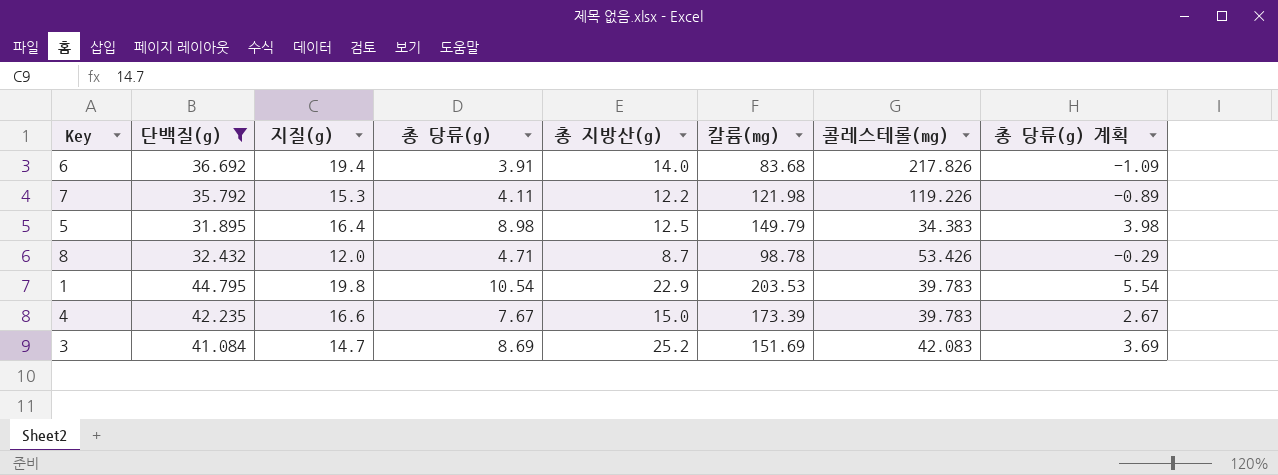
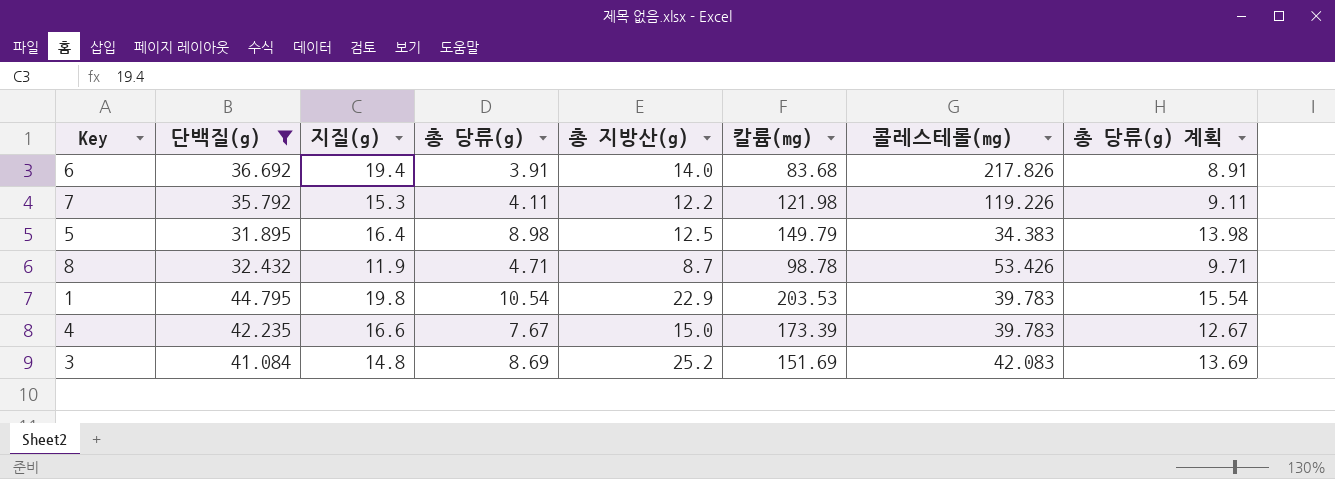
column 총 당류(g) 계획 | formula: [총 당류(g)] - 5 -> [총 당류(g)] + 5
8 | 지질(g): 12.0 -> 11.9
3 | 지질(g): 14.7 -> 14.8

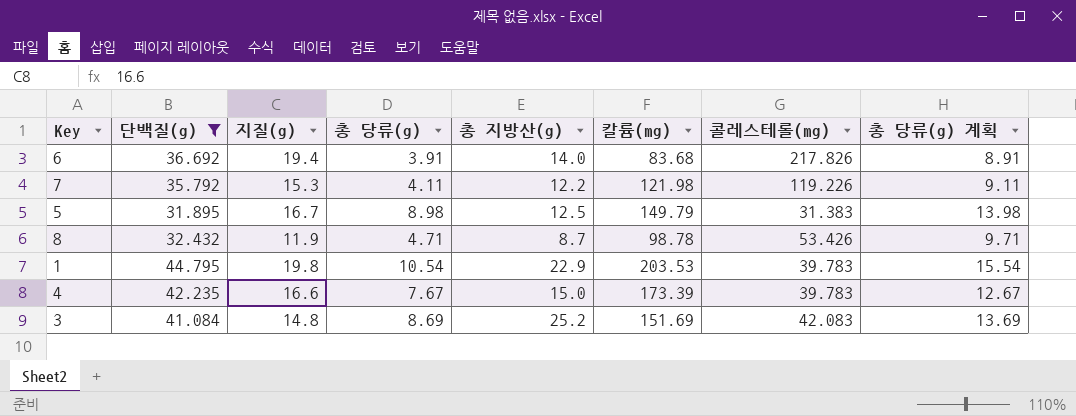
5 | 지질(g): 16.4 -> 16.7
5 | 콜레스테롤(mg): 34.383 -> 31.383

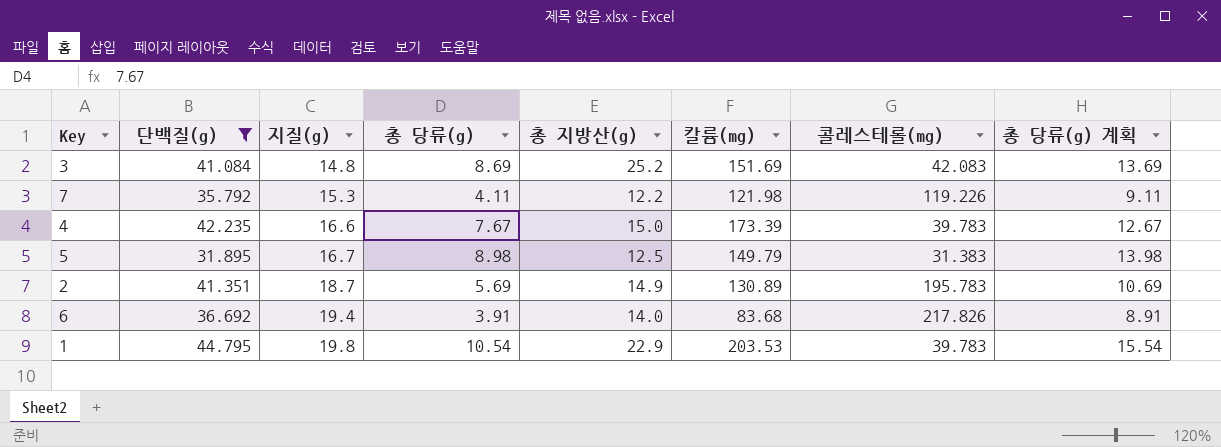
row order: none -> 지질(g) ascending
row 8: 32.432 | 11.9 | 4.71 | 8.7 | 98.78 | 53.426 | 9.71 -> none
row 2: none -> 41.351 | 18.7 | 5.69 | 14.9 | 130.89 | 195.783 | 10.69

